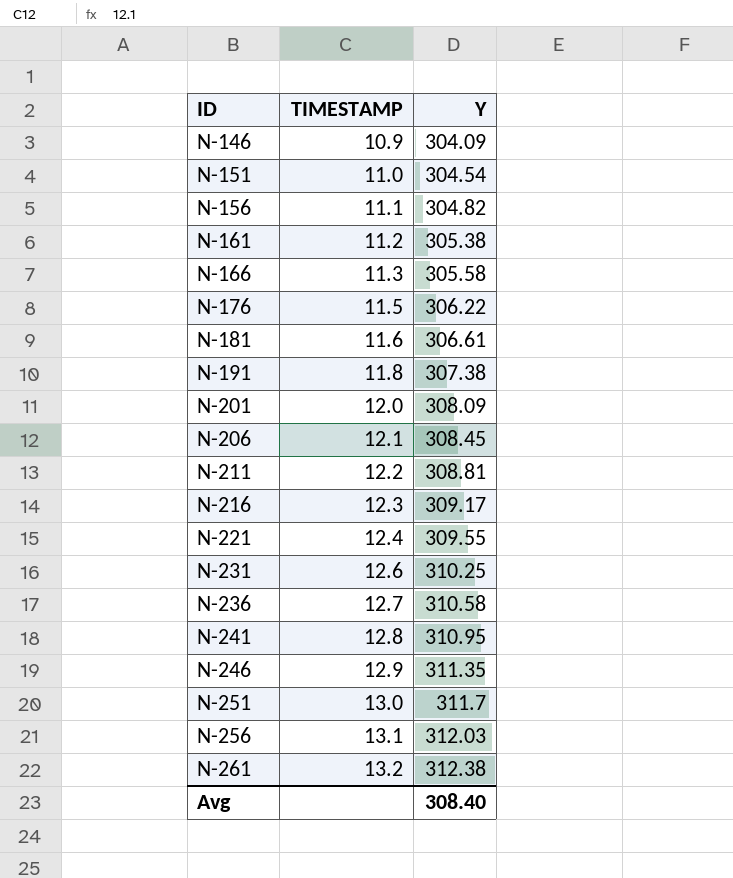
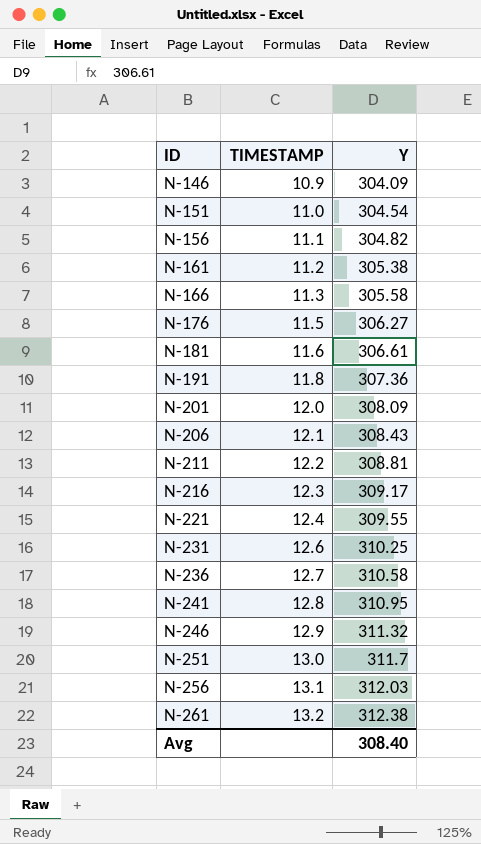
N-176 | Y: 306.22 -> 306.27
N-191 | Y: 307.38 -> 307.36
N-206 | Y: 308.45 -> 308.43
N-246 | Y: 311.35 -> 311.32

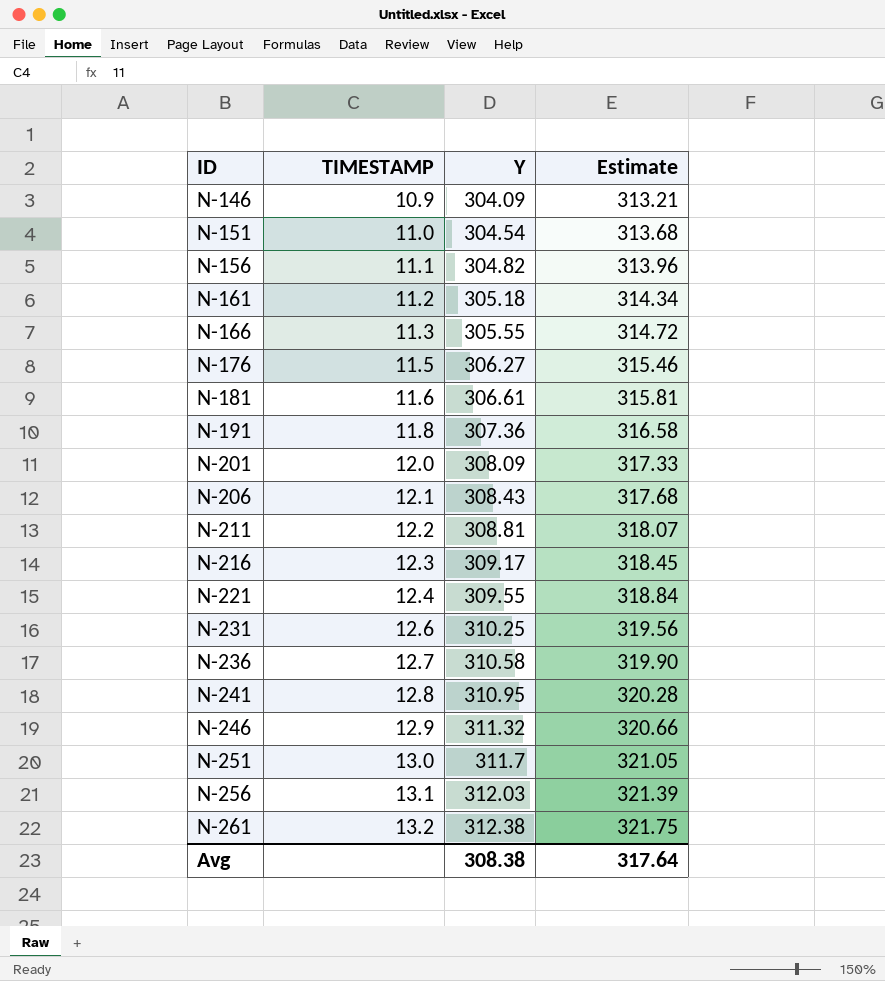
column Estimate | formula: none -> [Y] * 1.03
N-161 | Y: 305.38 -> 305.18
N-166 | Y: 305.58 -> 305.55
Avg | Y: 308.40 -> 308.38

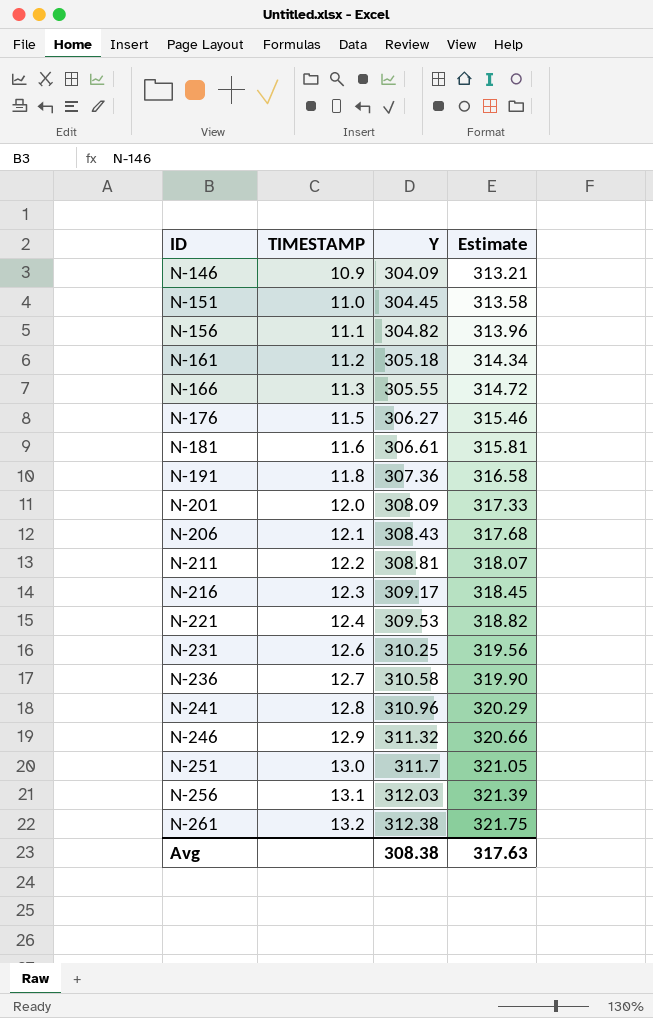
N-151 | Y: 304.54 -> 304.45
N-151 | Estimate: 313.68 -> 313.58
N-221 | Y: 309.55 -> 309.53
N-221 | Estimate: 318.84 -> 318.82
N-241 | Y: 310.95 -> 310.96
N-241 | Estimate: 320.28 -> 320.29
Avg | Estimate: 317.64 -> 317.63

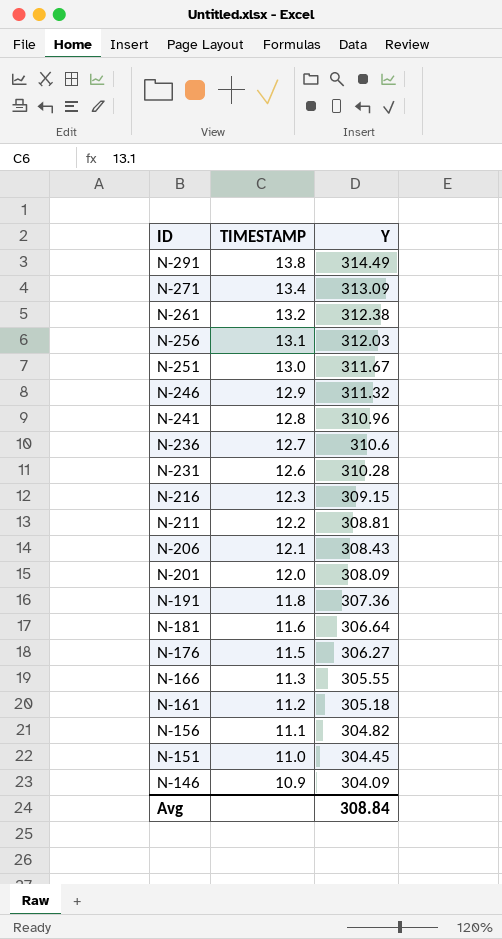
row order: ID ascending -> ID descending
column Estimate | formula: [Y] * 1.03 -> none
row N-221: 12.4 | 309.53 | 318.82 -> none
row N-291: none -> 13.8 | 314.49
row N-271: none -> 13.4 | 313.09
N-251 | Y: 311.7 -> 311.67
N-236 | Y: 310.58 -> 310.6
N-231 | Y: 310.25 -> 310.28
N-216 | Y: 309.17 -> 309.15
N-181 | Y: 306.61 -> 306.64
Avg | Y: 308.38 -> 308.84

